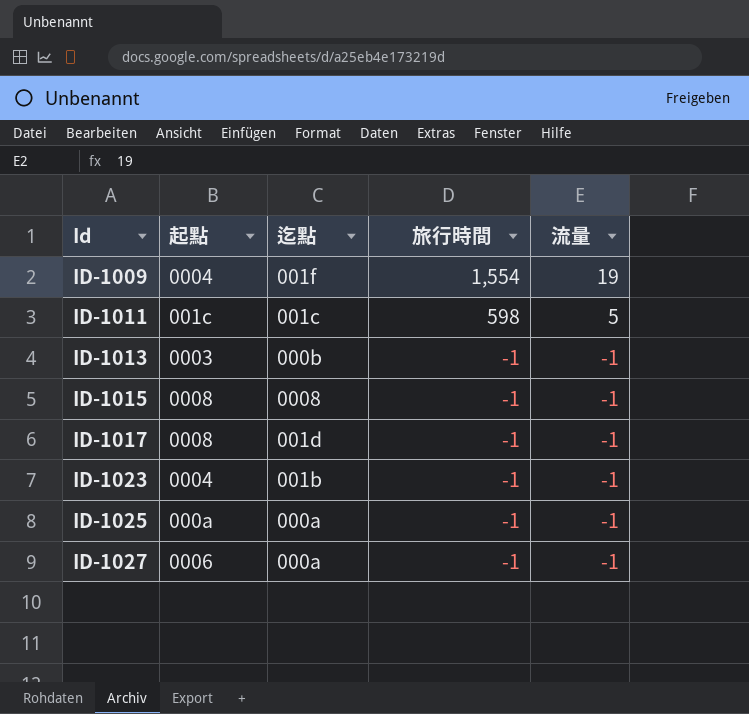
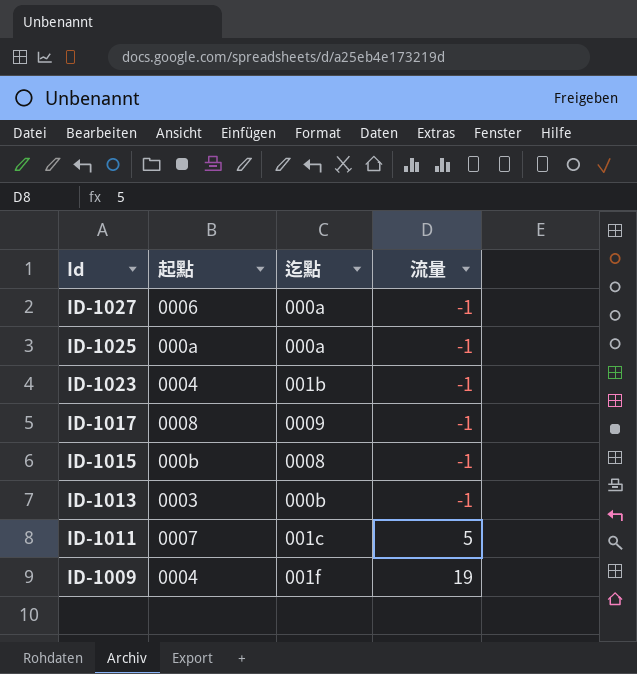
row order: Id ascending -> Id descending
column 旅行時間 | position: 4 -> none
ID-1017 | 迄點: 001d -> 0009
ID-1015 | 起點: 0008 -> 000b
ID-1011 | 起點: 001c -> 0007

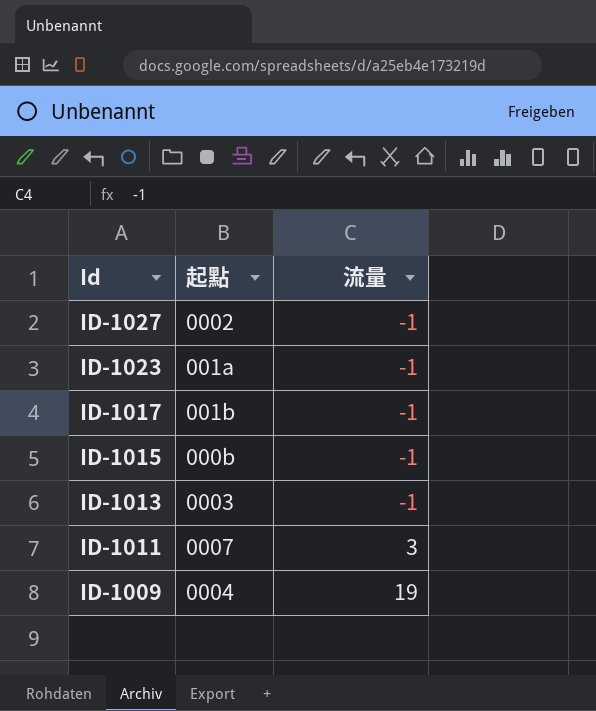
column 迄點 | position: 3 -> none
row ID-1025: 000a | 000a | -1 -> none
ID-1027 | 起點: 0006 -> 0002
ID-1023 | 起點: 0004 -> 001a
ID-1017 | 起點: 0008 -> 001b
ID-1011 | 流量: 5 -> 3

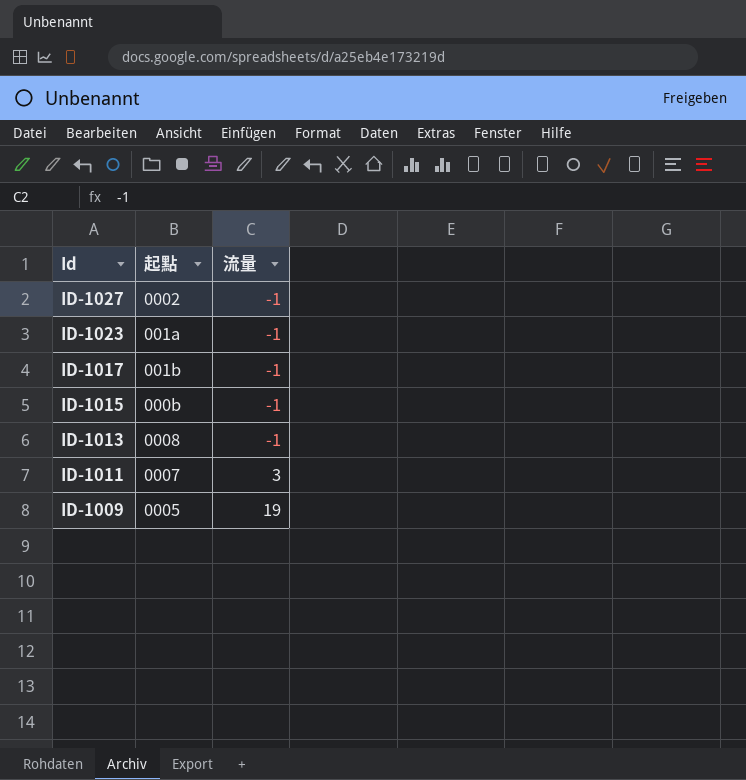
ID-1013 | 起點: 0003 -> 0008
ID-1009 | 起點: 0004 -> 0005

